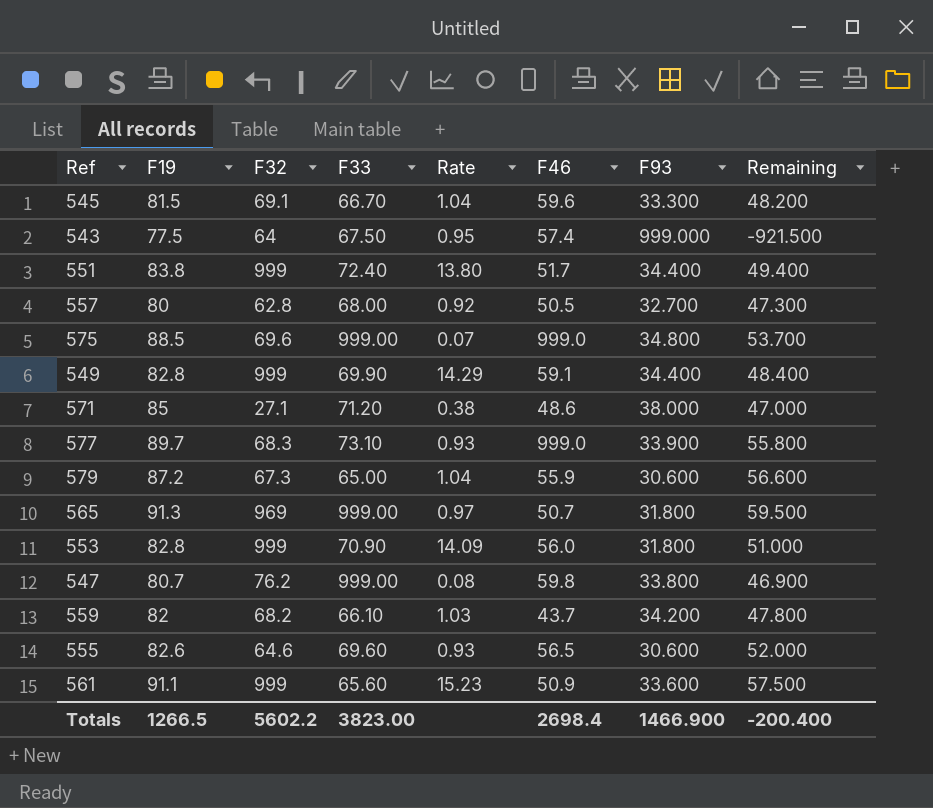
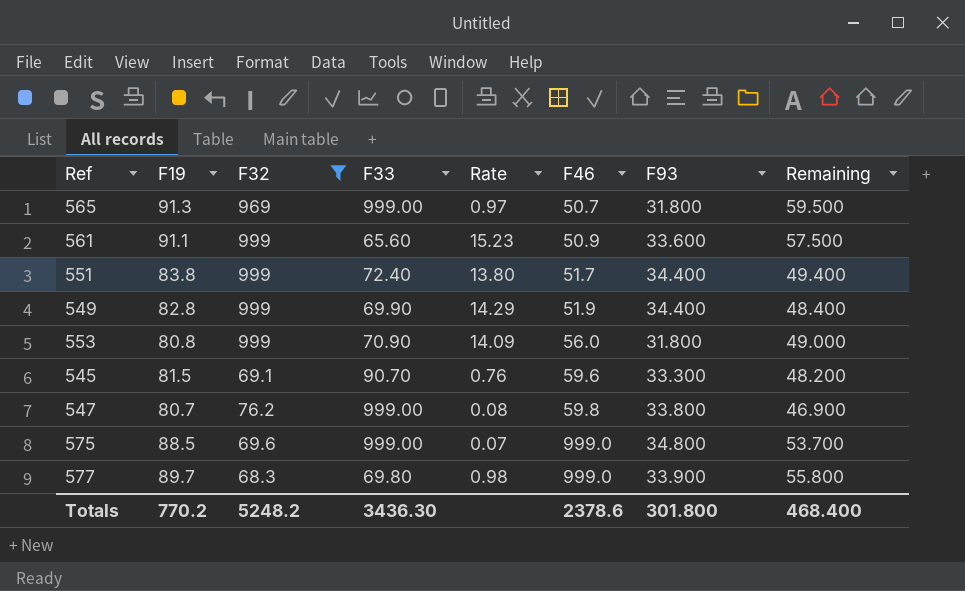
filter: none -> F32 >= 68.3
row order: none -> F46 ascending
549 | F46: 59.1 -> 51.9
553 | F19: 82.8 -> 80.8
553 | Remaining: 51.000 -> 49.000
545 | F33: 66.70 -> 90.70
545 | Rate: 1.04 -> 0.76
577 | F33: 73.10 -> 69.80
577 | Rate: 0.93 -> 0.98
Totals | F19: 1266.5 -> 770.2
Totals | F32: 5602.2 -> 5248.2
Totals | F33: 3823.00 -> 3436.30
Totals | F46: 2698.4 -> 2378.6
Totals | F93: 1466.900 -> 301.800
Totals | Remaining: -200.400 -> 468.400

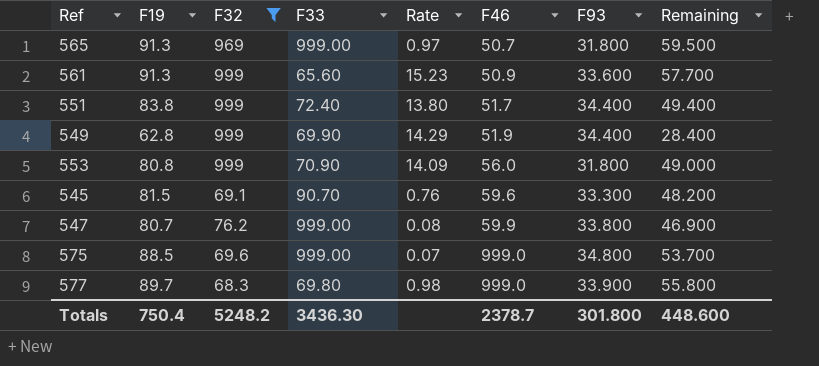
561 | F19: 91.1 -> 91.3
561 | Remaining: 57.500 -> 57.700
549 | F19: 82.8 -> 62.8
549 | Remaining: 48.400 -> 28.400
547 | F46: 59.8 -> 59.9
Totals | F19: 770.2 -> 750.4
Totals | F46: 2378.6 -> 2378.7
Totals | Remaining: 468.400 -> 448.600

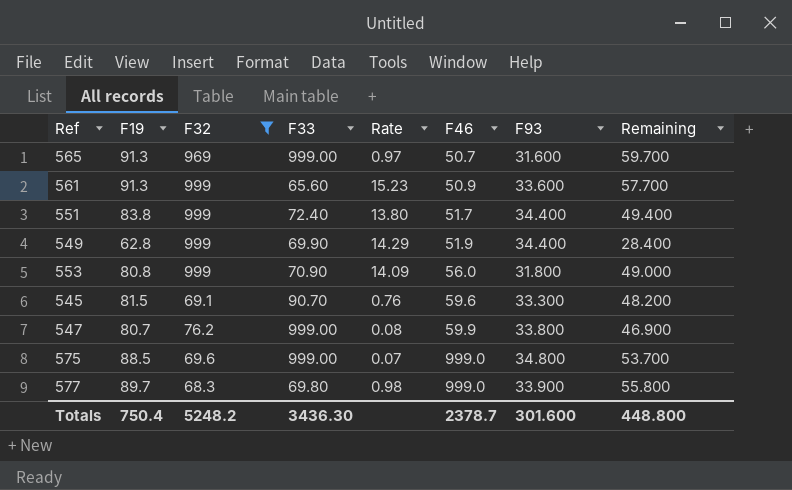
565 | F93: 31.800 -> 31.600
565 | Remaining: 59.500 -> 59.700
Totals | F93: 301.800 -> 301.600
Totals | Remaining: 448.600 -> 448.800

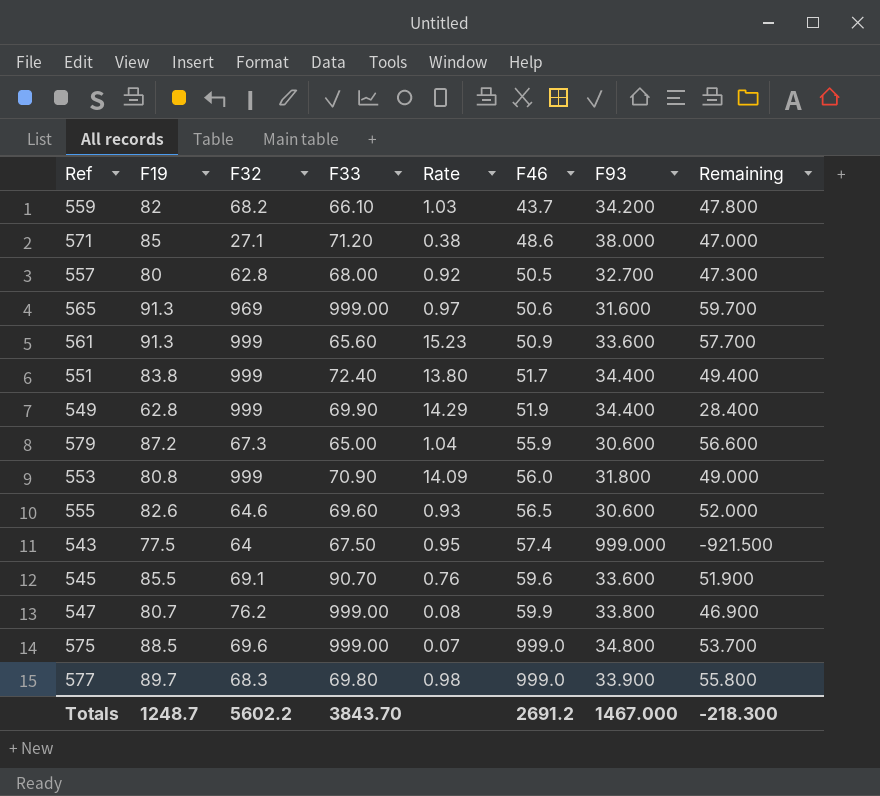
filter: F32 >= 68.3 -> none
565 | F46: 50.7 -> 50.6
545 | F19: 81.5 -> 85.5
545 | F93: 33.300 -> 33.600
545 | Remaining: 48.200 -> 51.900
Totals | F19: 750.4 -> 1248.7
Totals | F32: 5248.2 -> 5602.2
Totals | F33: 3436.30 -> 3843.70
Totals | F46: 2378.7 -> 2691.2
Totals | F93: 301.600 -> 1467.000
Totals | Remaining: 448.800 -> -218.300

